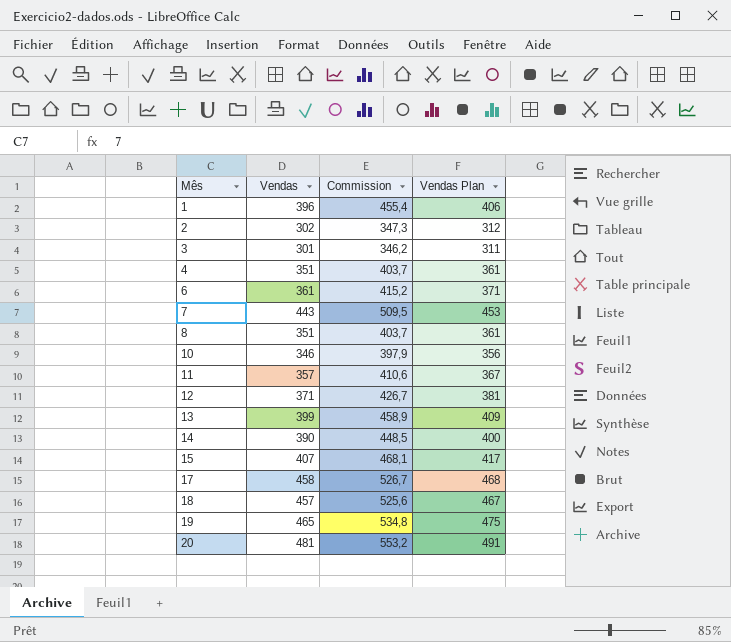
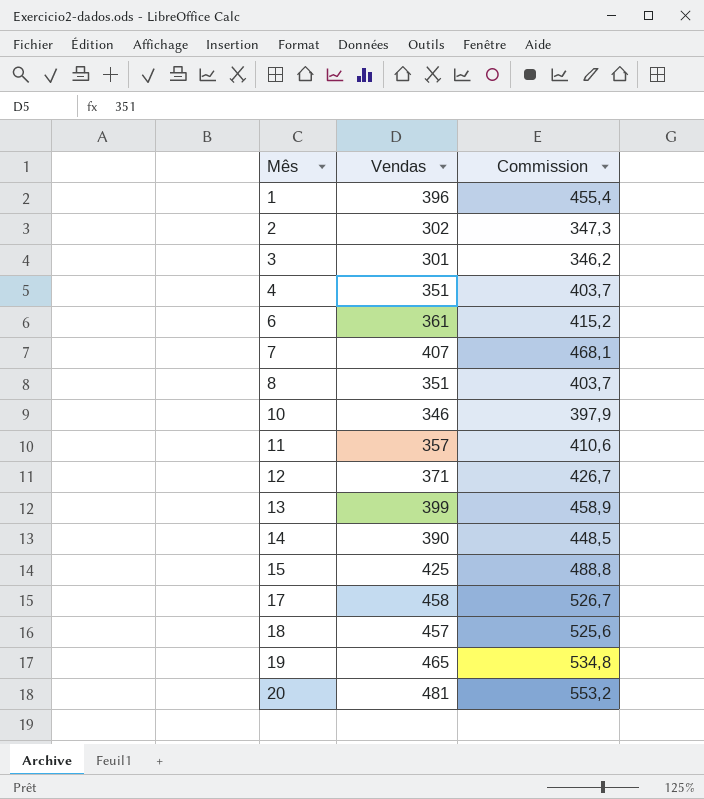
column Vendas Plan | formula: [Vendas] + 10 -> none
7 | Vendas: 443 -> 407
7 | Commission: 509,5 -> 468,1
15 | Vendas: 407 -> 425
15 | Commission: 468,1 -> 488,8

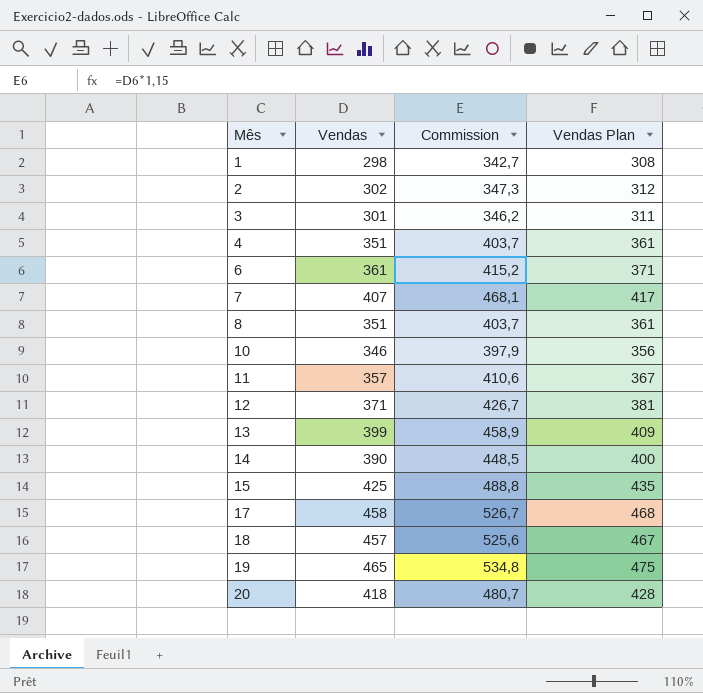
column Vendas Plan | formula: none -> [Vendas] + 10
1 | Vendas: 396 -> 298
1 | Commission: 455,4 -> 342,7
20 | Vendas: 481 -> 418
20 | Commission: 553,2 -> 480,7

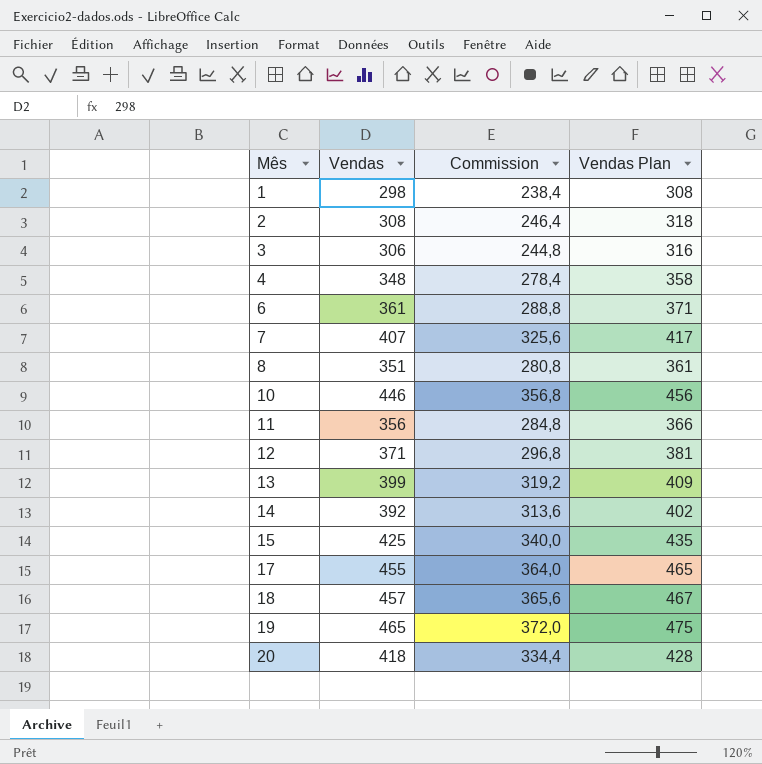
column Commission | formula: [Vendas] * 1,15 -> [Vendas] * 0,8
2 | Vendas: 302 -> 308
2 | Vendas Plan: 312 -> 318
3 | Vendas: 301 -> 306
3 | Vendas Plan: 311 -> 316
4 | Vendas: 351 -> 348
4 | Vendas Plan: 361 -> 358
10 | Vendas: 346 -> 446
10 | Vendas Plan: 356 -> 456
11 | Vendas: 357 -> 356
11 | Vendas Plan: 367 -> 366
14 | Vendas: 390 -> 392
14 | Vendas Plan: 400 -> 402
17 | Vendas: 458 -> 455
17 | Vendas Plan: 468 -> 465

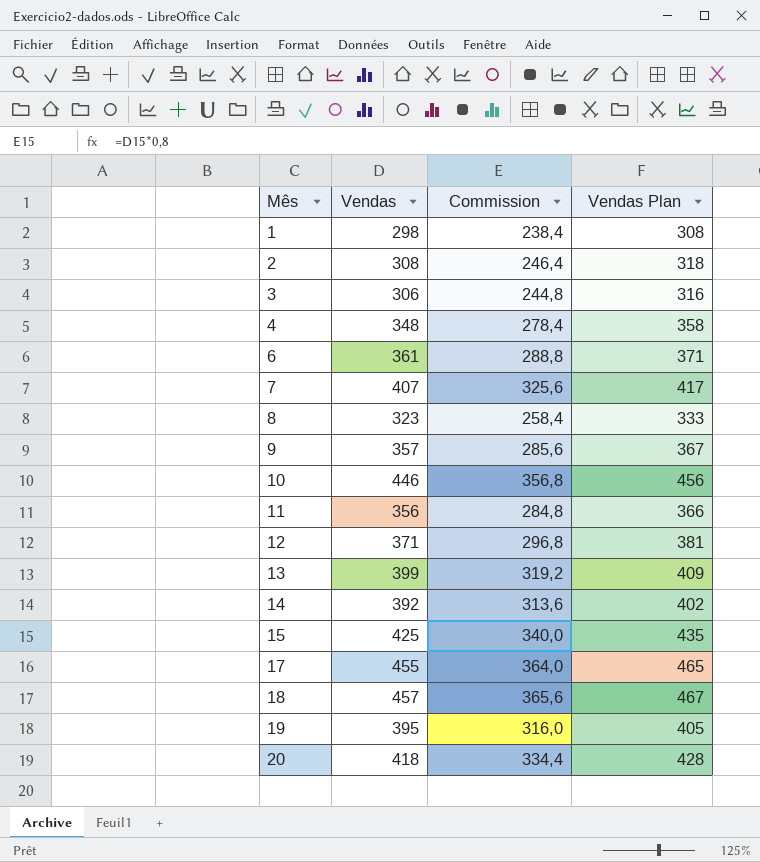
8 | Vendas: 351 -> 323
8 | Commission: 280,8 -> 258,4
8 | Vendas Plan: 361 -> 333
row 9: none -> 357 | 285,6 | 367
19 | Vendas: 465 -> 395
19 | Commission: 372,0 -> 316,0
19 | Vendas Plan: 475 -> 405

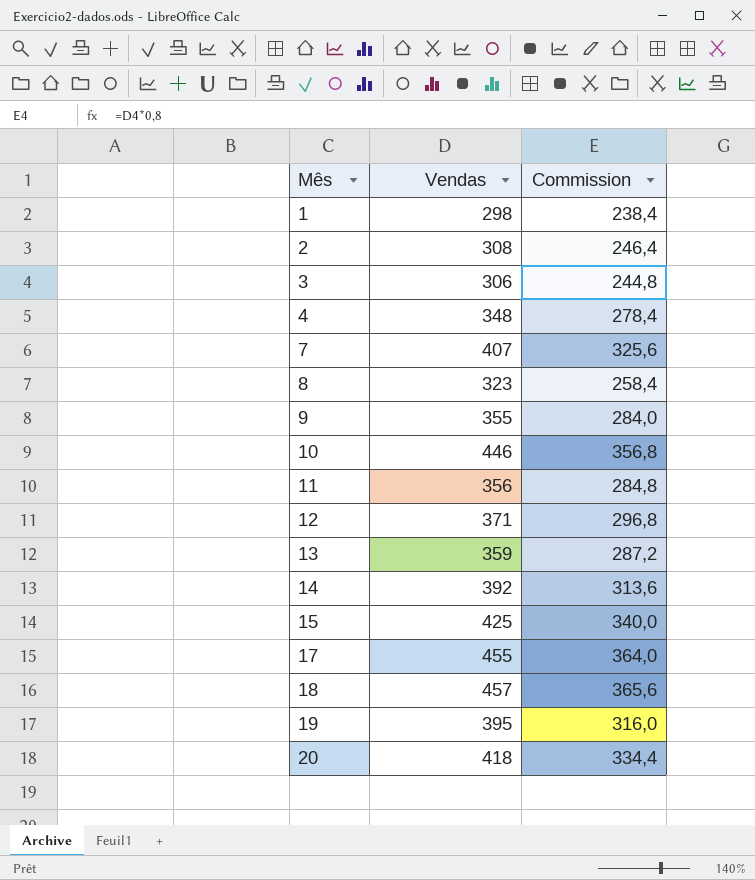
column Vendas Plan | formula: [Vendas] + 10 -> none
row 6: 361 | 288,8 | 371 -> none
9 | Vendas: 357 -> 355
9 | Commission: 285,6 -> 284,0
13 | Vendas: 399 -> 359
13 | Commission: 319,2 -> 287,2

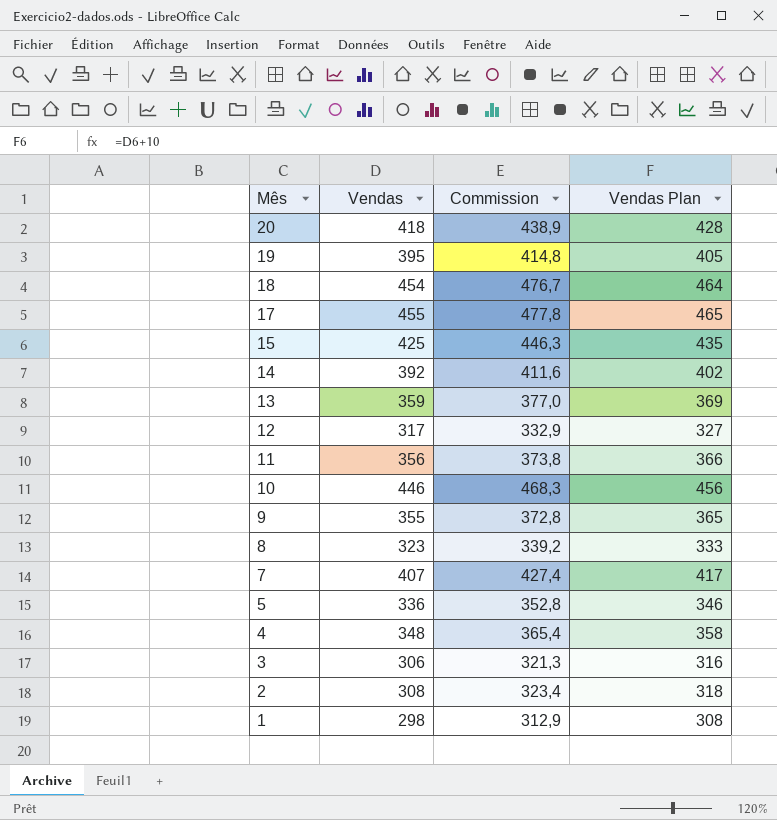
row order: Mês ascending -> Mês descending
column Commission | formula: [Vendas] * 0,8 -> [Vendas] * 1,05
column Vendas Plan | formula: none -> [Vendas] + 10
18 | Vendas: 457 -> 454
12 | Vendas: 371 -> 317
row 5: none -> 336 | 352,8 | 346

